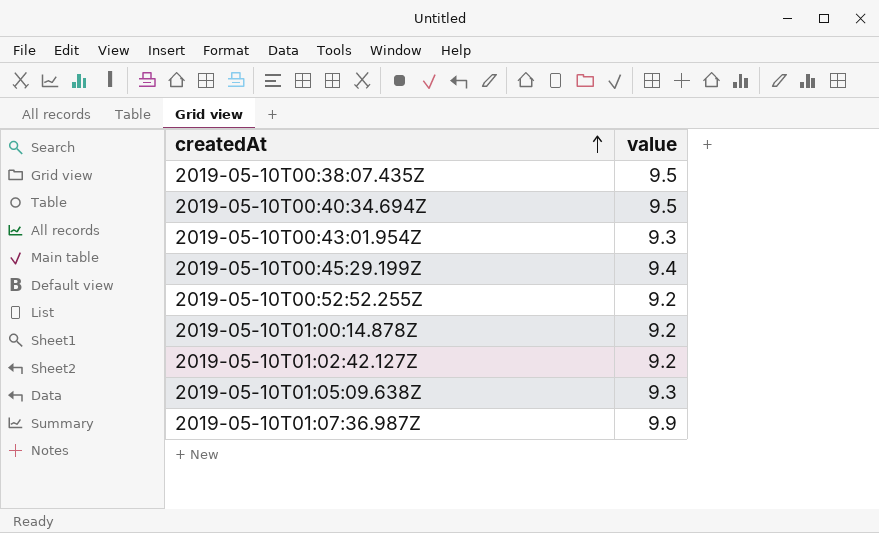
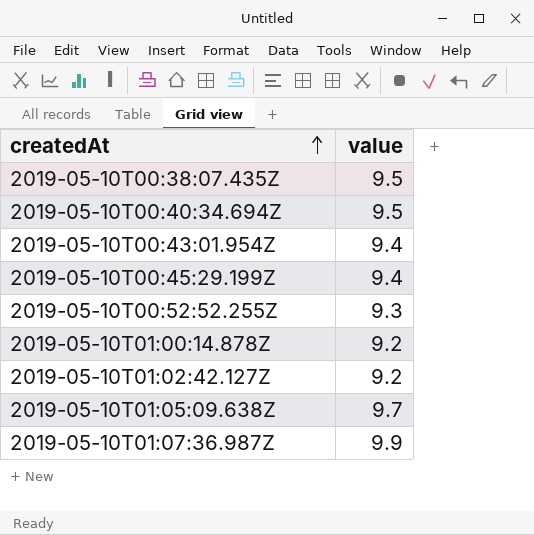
2019-05-10T00:43:01.954Z | value: 9.3 -> 9.4
2019-05-10T00:52:52.255Z | value: 9.2 -> 9.3
2019-05-10T01:05:09.638Z | value: 9.3 -> 9.7

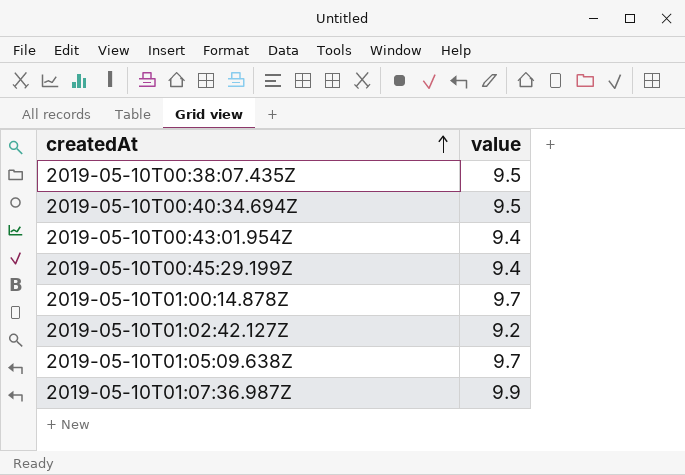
row 2019-05-10T00:52:52.255Z: 9.3 -> none
2019-05-10T01:00:14.878Z | value: 9.2 -> 9.7

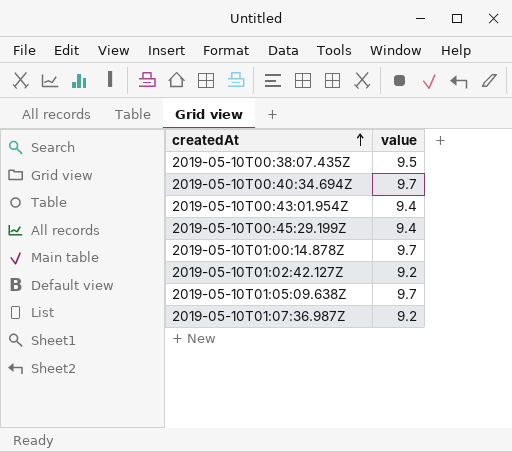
2019-05-10T00:40:34.694Z | value: 9.5 -> 9.7
2019-05-10T01:07:36.987Z | value: 9.9 -> 9.2

